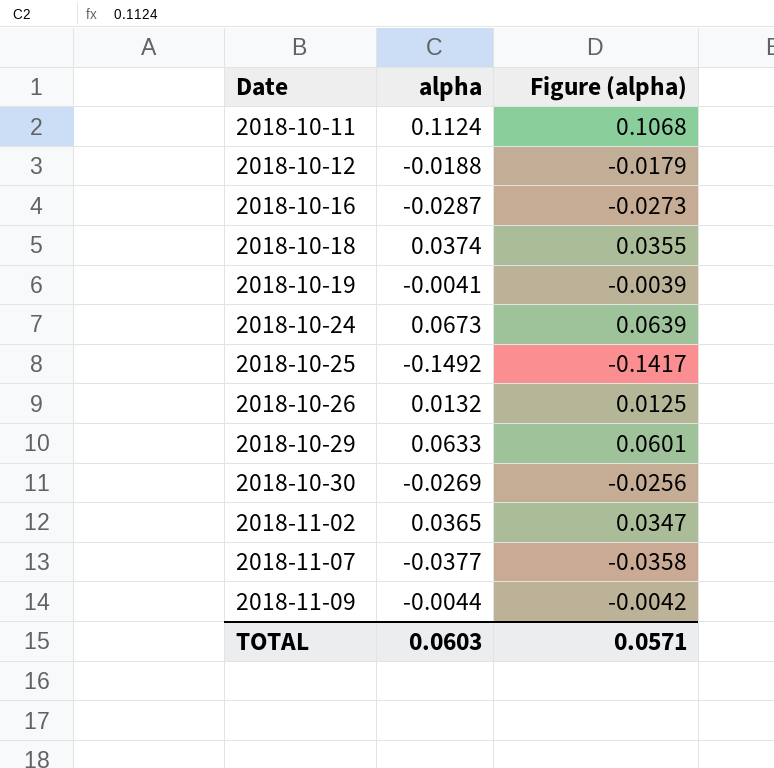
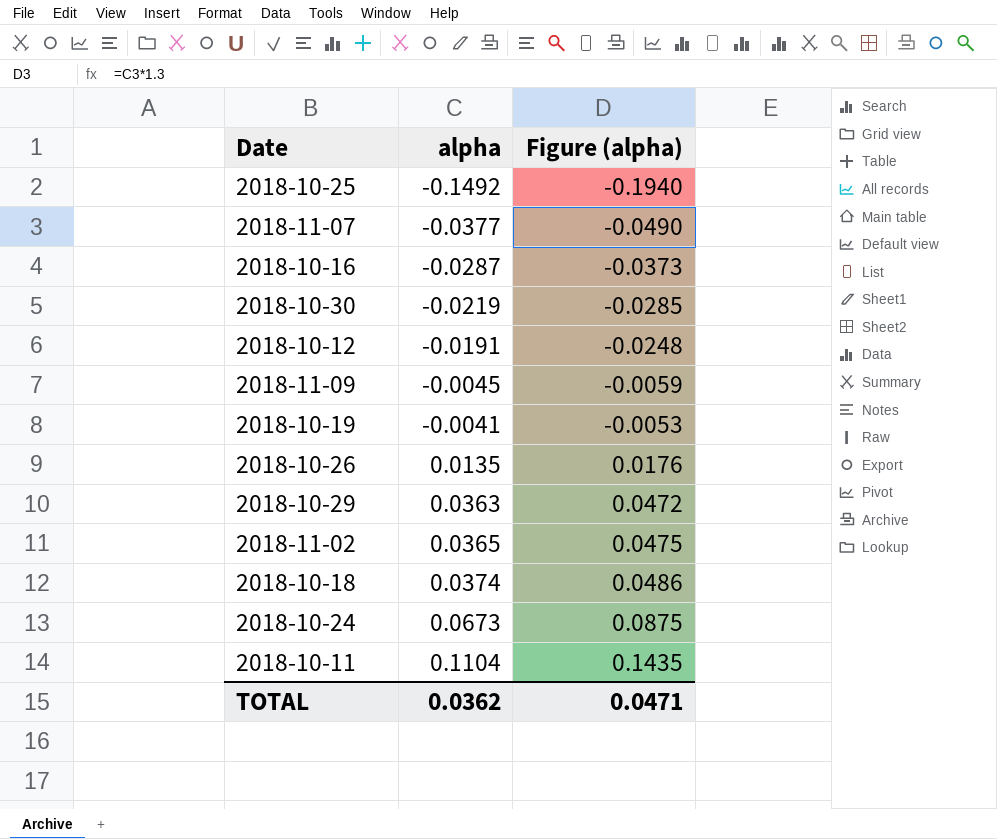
row order: Date ascending -> alpha ascending
column Figure (alpha) | formula: [alpha] * 0.95 -> [alpha] * 1.3
2018-10-30 | alpha: -0.0269 -> -0.0219
2018-10-12 | alpha: -0.0188 -> -0.0191
2018-11-09 | alpha: -0.0044 -> -0.0045
2018-10-26 | alpha: 0.0132 -> 0.0135
2018-10-29 | alpha: 0.0633 -> 0.0363
2018-10-11 | alpha: 0.1124 -> 0.1104
TOTAL | alpha: 0.0603 -> 0.0362
TOTAL | Figure (alpha): 0.0571 -> 0.0471

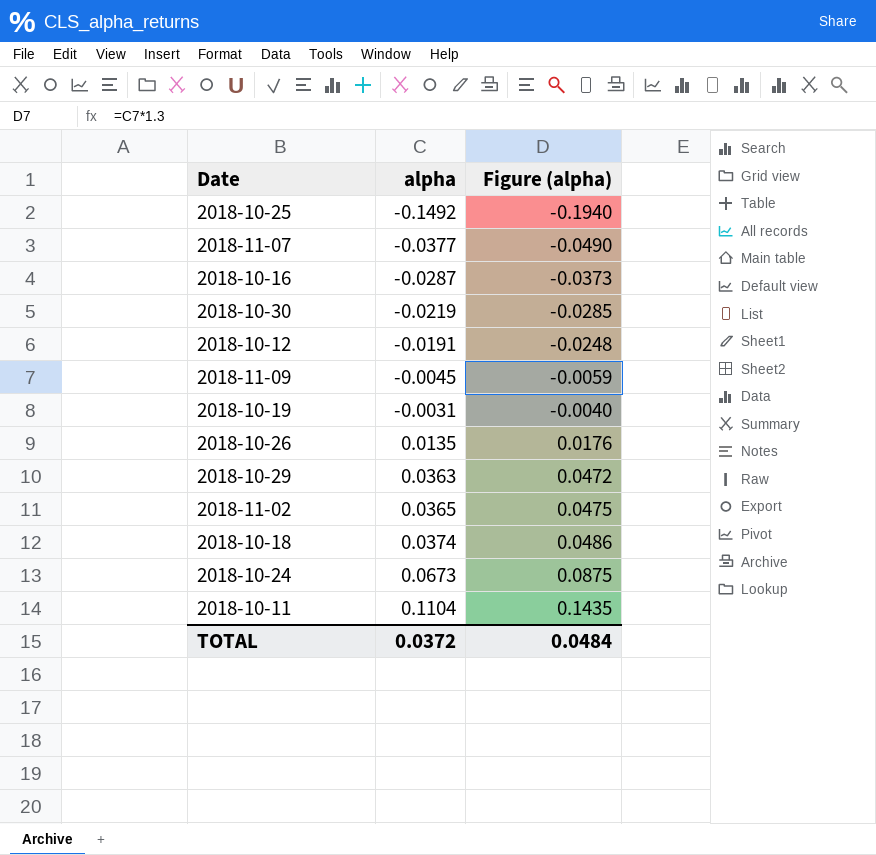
2018-10-19 | alpha: -0.0041 -> -0.0031
2018-10-19 | Figure (alpha): -0.0053 -> -0.0040
TOTAL | alpha: 0.0362 -> 0.0372
TOTAL | Figure (alpha): 0.0471 -> 0.0484

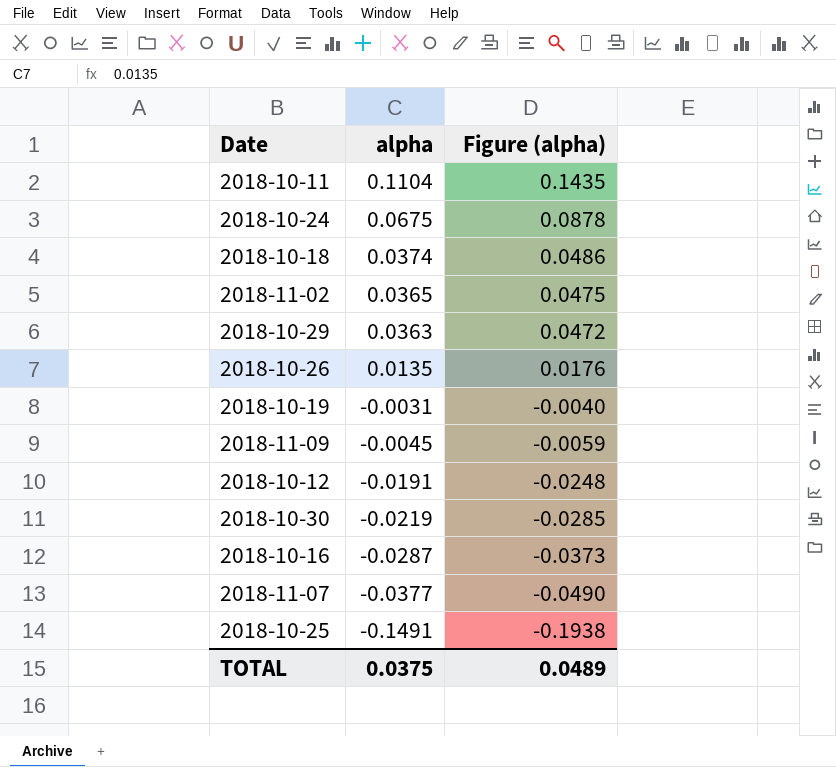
row order: alpha ascending -> alpha descending
2018-10-24 | alpha: 0.0673 -> 0.0675
2018-10-24 | Figure (alpha): 0.0875 -> 0.0878
2018-10-25 | alpha: -0.1492 -> -0.1491
2018-10-25 | Figure (alpha): -0.1940 -> -0.1938
TOTAL | alpha: 0.0372 -> 0.0375
TOTAL | Figure (alpha): 0.0484 -> 0.0489

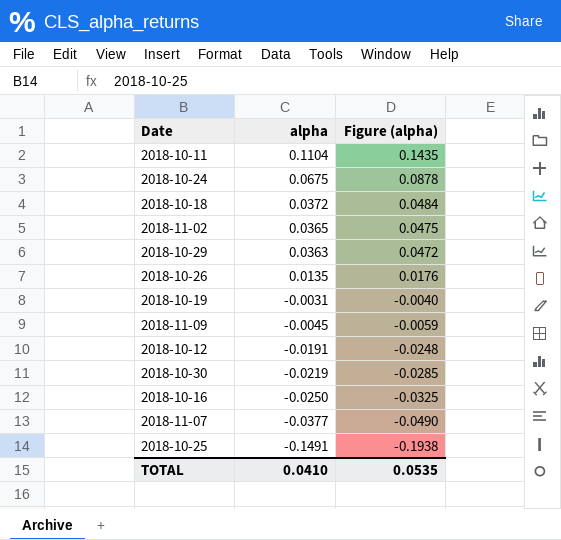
2018-10-18 | alpha: 0.0374 -> 0.0372
2018-10-18 | Figure (alpha): 0.0486 -> 0.0484
2018-10-16 | alpha: -0.0287 -> -0.0250
2018-10-16 | Figure (alpha): -0.0373 -> -0.0325
TOTAL | alpha: 0.0375 -> 0.0410
TOTAL | Figure (alpha): 0.0489 -> 0.0535

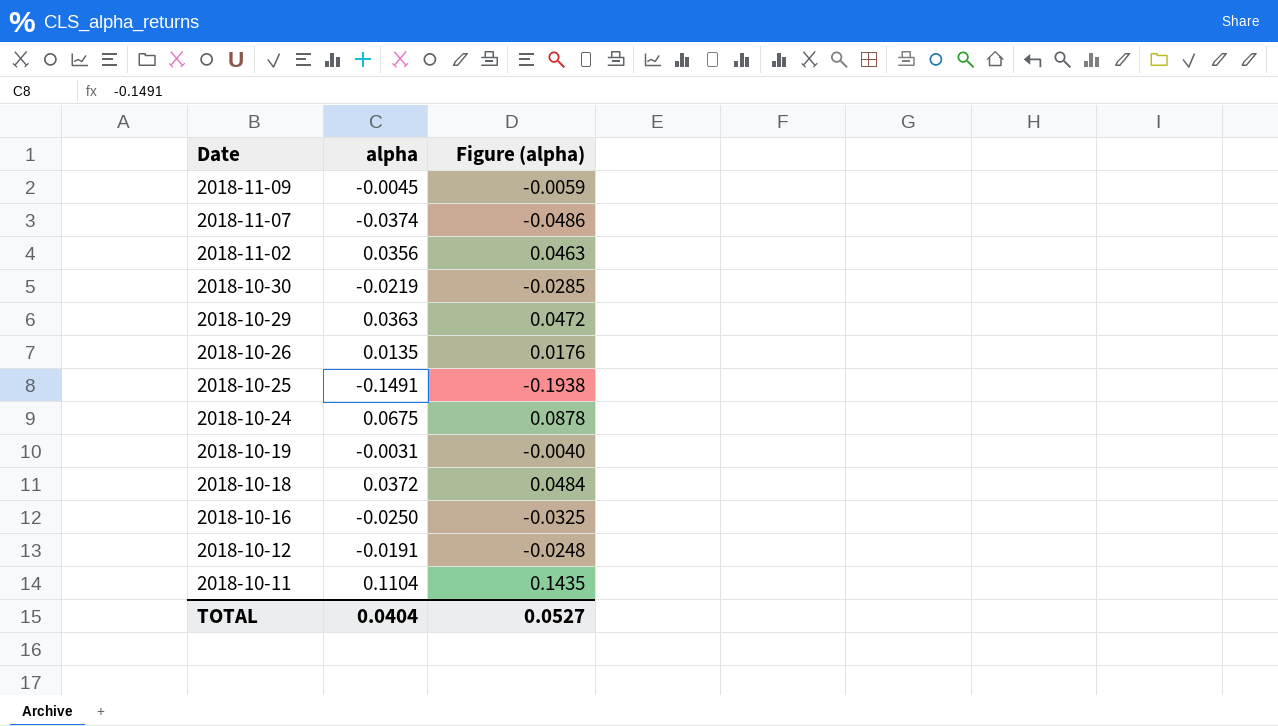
row order: alpha descending -> Date descending
2018-11-07 | alpha: -0.0377 -> -0.0374
2018-11-07 | Figure (alpha): -0.0490 -> -0.0486
2018-11-02 | alpha: 0.0365 -> 0.0356
2018-11-02 | Figure (alpha): 0.0475 -> 0.0463
TOTAL | alpha: 0.0410 -> 0.0404
TOTAL | Figure (alpha): 0.0535 -> 0.0527

